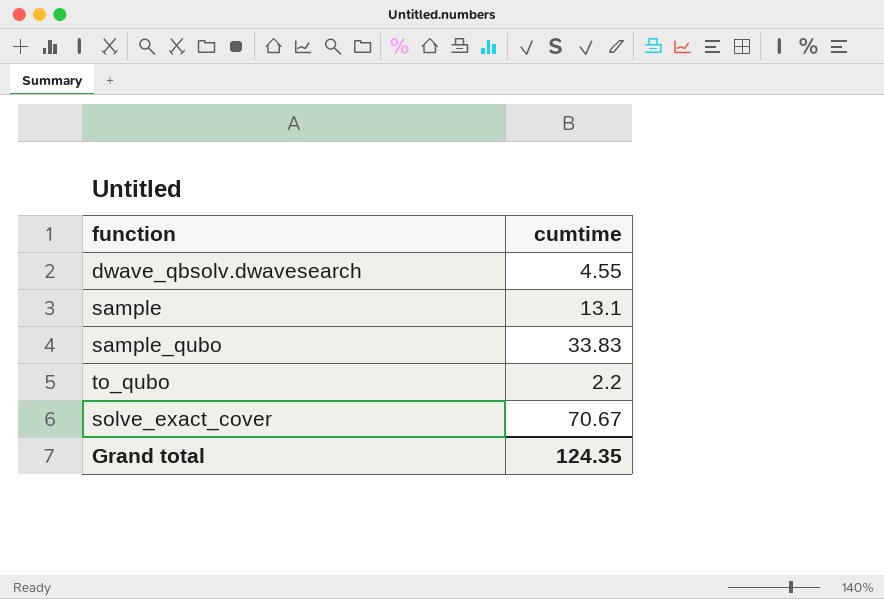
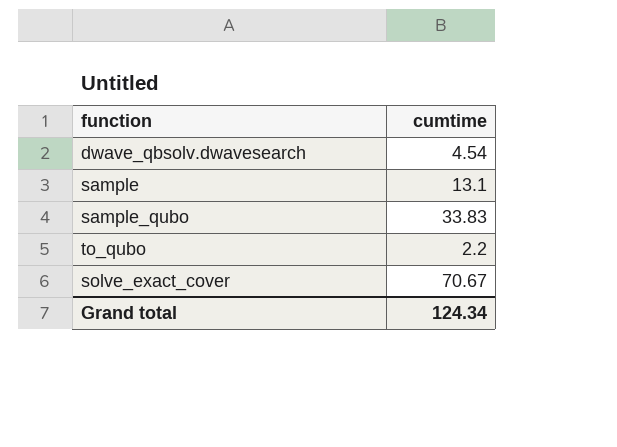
dwave_qbsolv.dwavesearch | cumtime: 4.55 -> 4.54
Grand total | cumtime: 124.35 -> 124.34

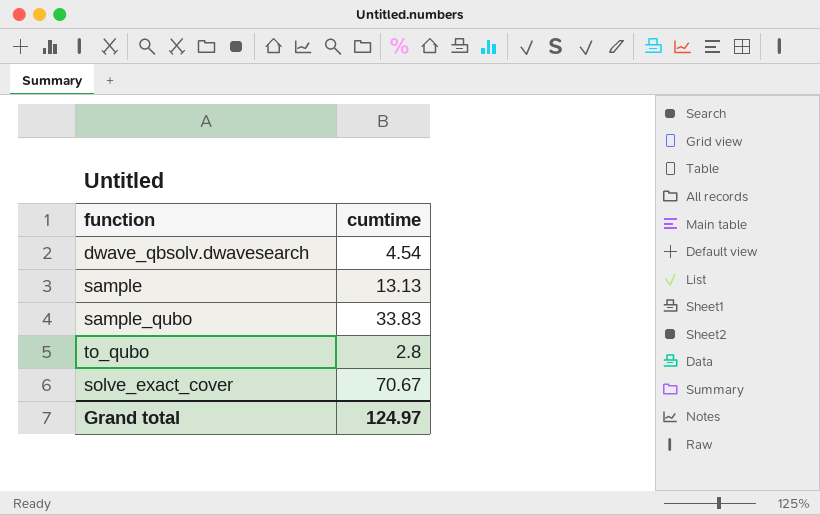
sample | cumtime: 13.1 -> 13.13
to_qubo | cumtime: 2.2 -> 2.8
Grand total | cumtime: 124.34 -> 124.97

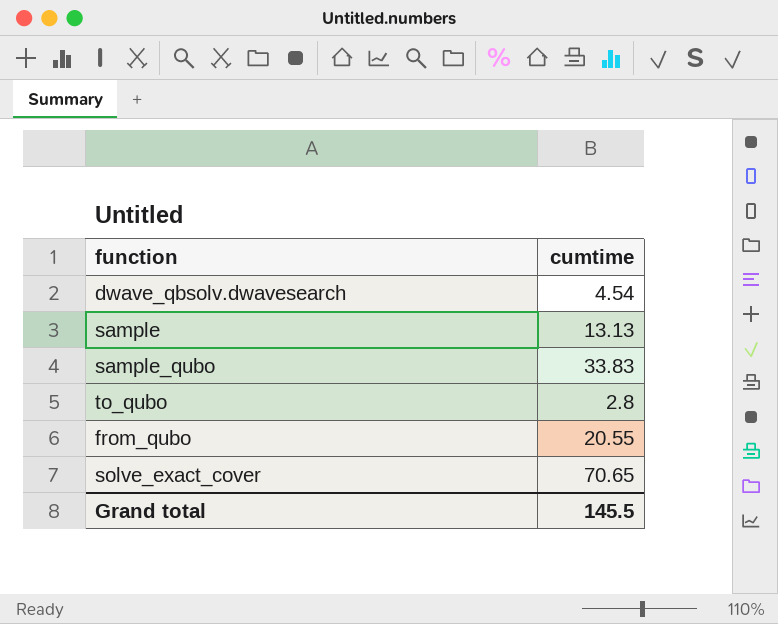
row from_qubo: none -> 20.55
solve_exact_cover | cumtime: 70.67 -> 70.65
Grand total | cumtime: 124.97 -> 145.5

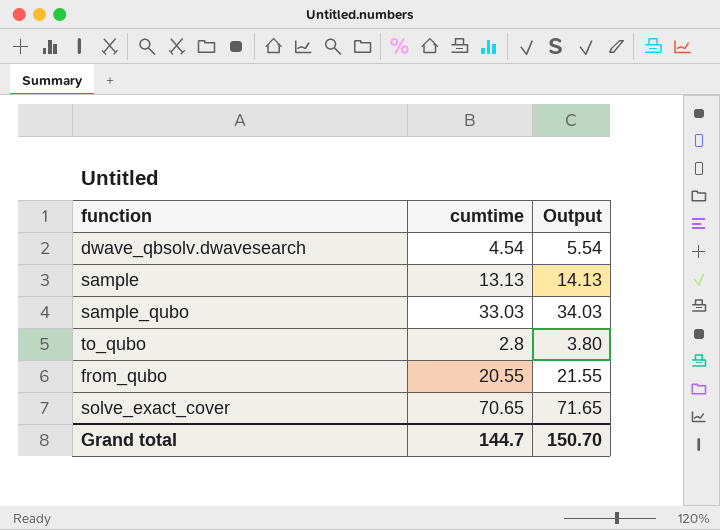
column Output | formula: none -> [cumtime] + 1
sample_qubo | cumtime: 33.83 -> 33.03
Grand total | cumtime: 145.5 -> 144.7

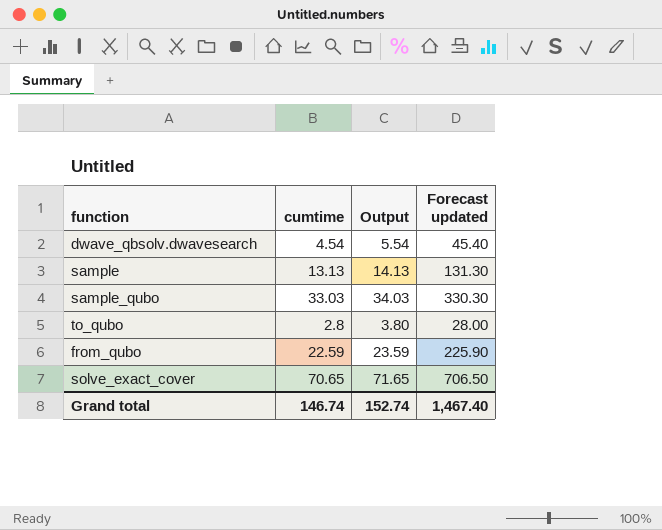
column Forecast updated | formula: none -> [cumtime] * 10
from_qubo | cumtime: 20.55 -> 22.59
from_qubo | Output: 21.55 -> 23.59
Grand total | cumtime: 144.7 -> 146.74
Grand total | Output: 150.70 -> 152.74

